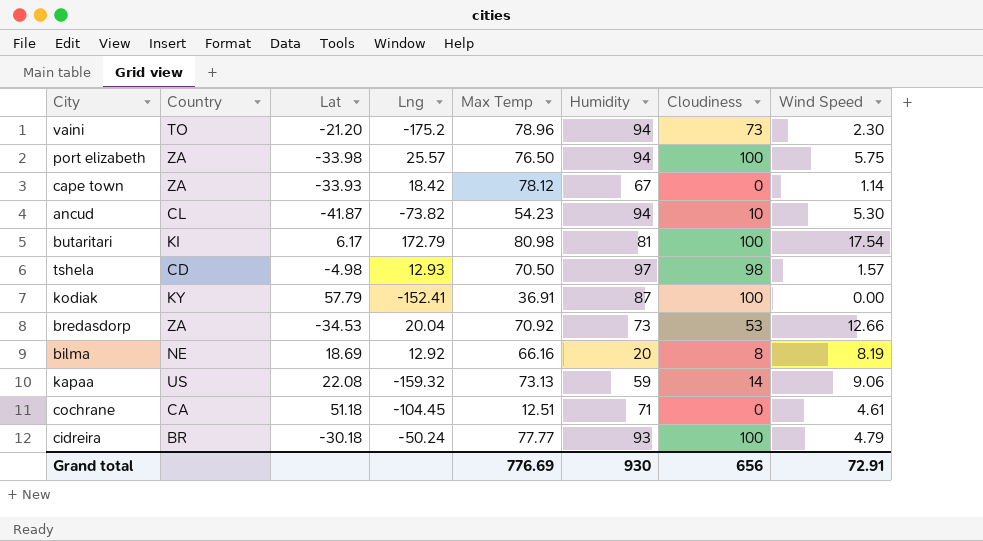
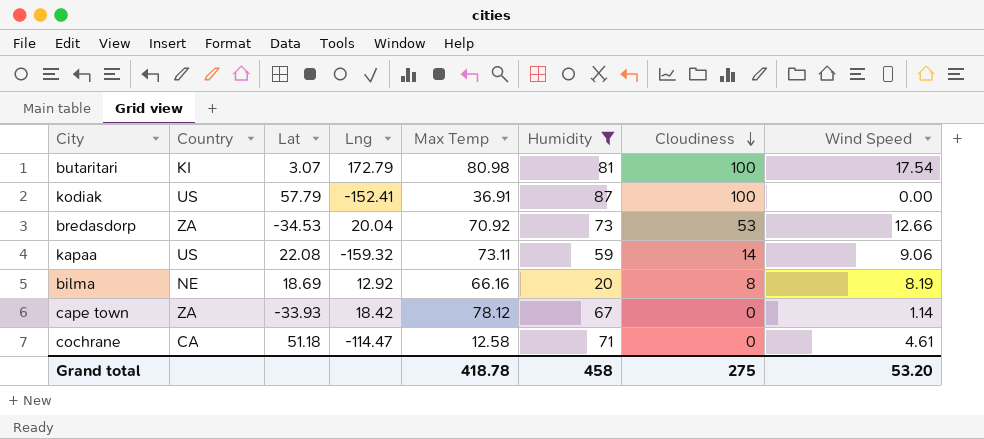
filter: none -> Humidity <= 87
row order: none -> Cloudiness descending
butaritari | Lat: 6.17 -> 3.07
kodiak | Country: KY -> US
kapaa | Max Temp: 73.13 -> 73.11
cochrane | Lng: -104.45 -> -114.47
cochrane | Max Temp: 12.51 -> 12.58
Grand total | Max Temp: 776.69 -> 418.78
Grand total | Humidity: 930 -> 458
Grand total | Cloudiness: 656 -> 275
Grand total | Wind Speed: 72.91 -> 53.20

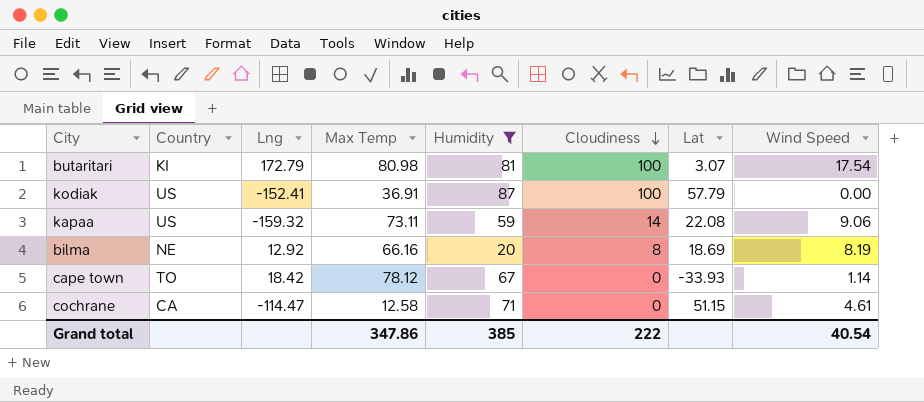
column Lat | position: 3 -> 7
row bredasdorp: ZA | -34.53 | 20.04 | 70.92 | 73 | 53 | 12.66 -> none
cape town | Country: ZA -> TO
cochrane | Lat: 51.18 -> 51.15
Grand total | Max Temp: 418.78 -> 347.86
Grand total | Humidity: 458 -> 385
Grand total | Cloudiness: 275 -> 222
Grand total | Wind Speed: 53.20 -> 40.54

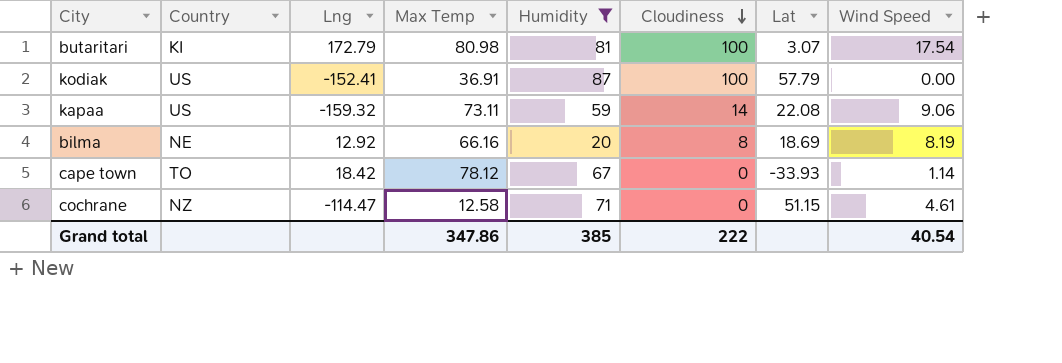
cochrane | Country: CA -> NZ

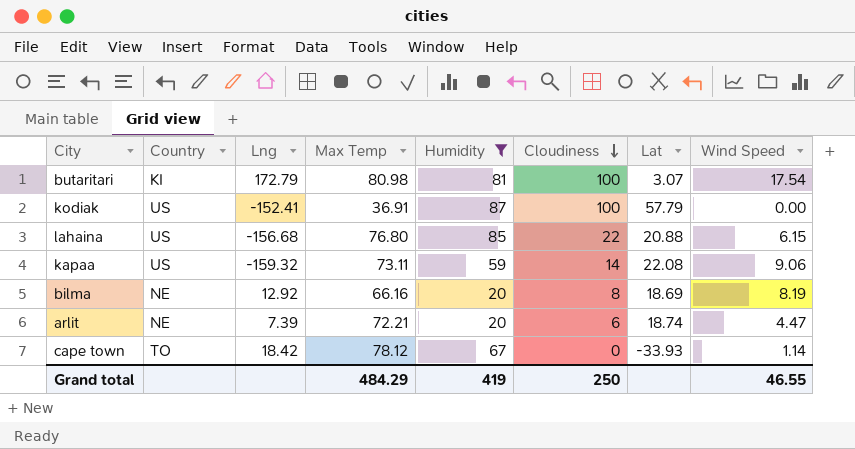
row cochrane: NZ | -114.47 | 12.58 | 71 | 0 | 51.15 | 4.61 -> none
row lahaina: none -> US | -156.68 | 76.80 | 85 | 22 | 20.88 | 6.15
row arlit: none -> NE | 7.39 | 72.21 | 20 | 6 | 18.74 | 4.47
Grand total | Max Temp: 347.86 -> 484.29
Grand total | Humidity: 385 -> 419
Grand total | Cloudiness: 222 -> 250
Grand total | Wind Speed: 40.54 -> 46.55

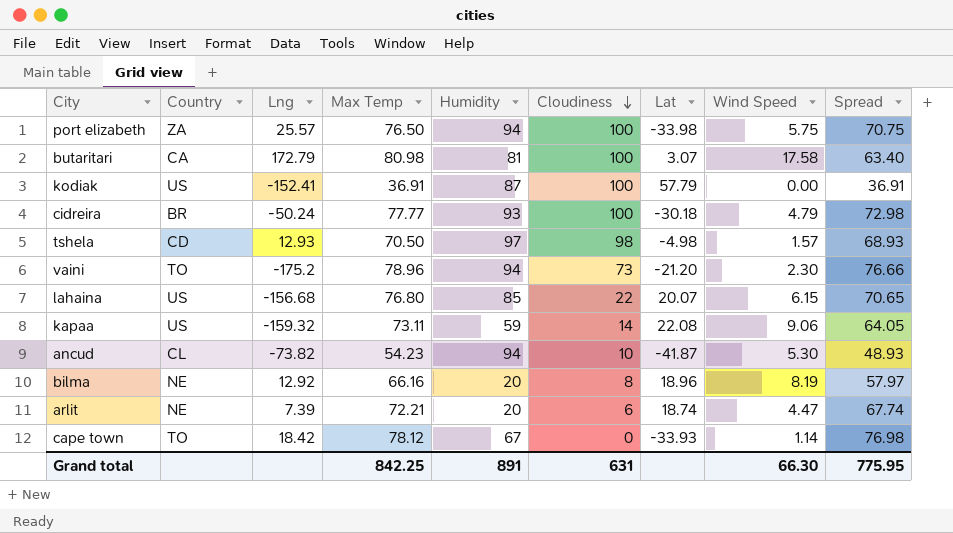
filter: Humidity <= 87 -> none
column Spread | formula: none -> [Max Temp] - [Wind Speed]
butaritari | Country: KI -> CA
butaritari | Wind Speed: 17.54 -> 17.58
lahaina | Lat: 20.88 -> 20.07
bilma | Lat: 18.69 -> 18.96
Grand total | Max Temp: 484.29 -> 842.25
Grand total | Humidity: 419 -> 891
Grand total | Cloudiness: 250 -> 631
Grand total | Wind Speed: 46.55 -> 66.30

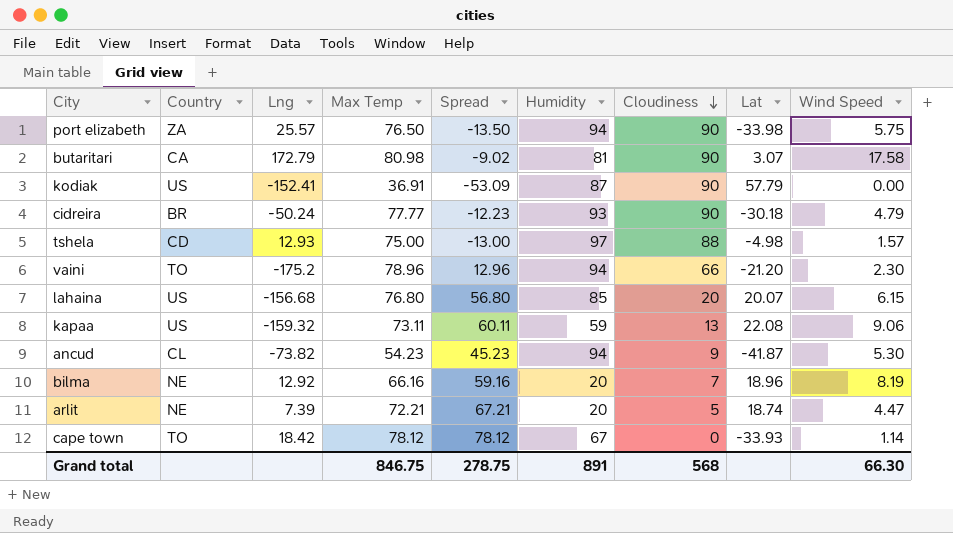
column Spread | formula: [Max Temp] - [Wind Speed] -> [Max Temp] - [Cloudiness]
column Spread | position: 9 -> 5
port elizabeth | Cloudiness: 100 -> 90
butaritari | Cloudiness: 100 -> 90
kodiak | Cloudiness: 100 -> 90
cidreira | Cloudiness: 100 -> 90
tshela | Max Temp: 70.50 -> 75.00
tshela | Cloudiness: 98 -> 88
vaini | Cloudiness: 73 -> 66
lahaina | Cloudiness: 22 -> 20
kapaa | Cloudiness: 14 -> 13
ancud | Cloudiness: 10 -> 9
bilma | Cloudiness: 8 -> 7
arlit | Cloudiness: 6 -> 5
Grand total | Max Temp: 842.25 -> 846.75
Grand total | Spread: 775.95 -> 278.75
Grand total | Cloudiness: 631 -> 568

